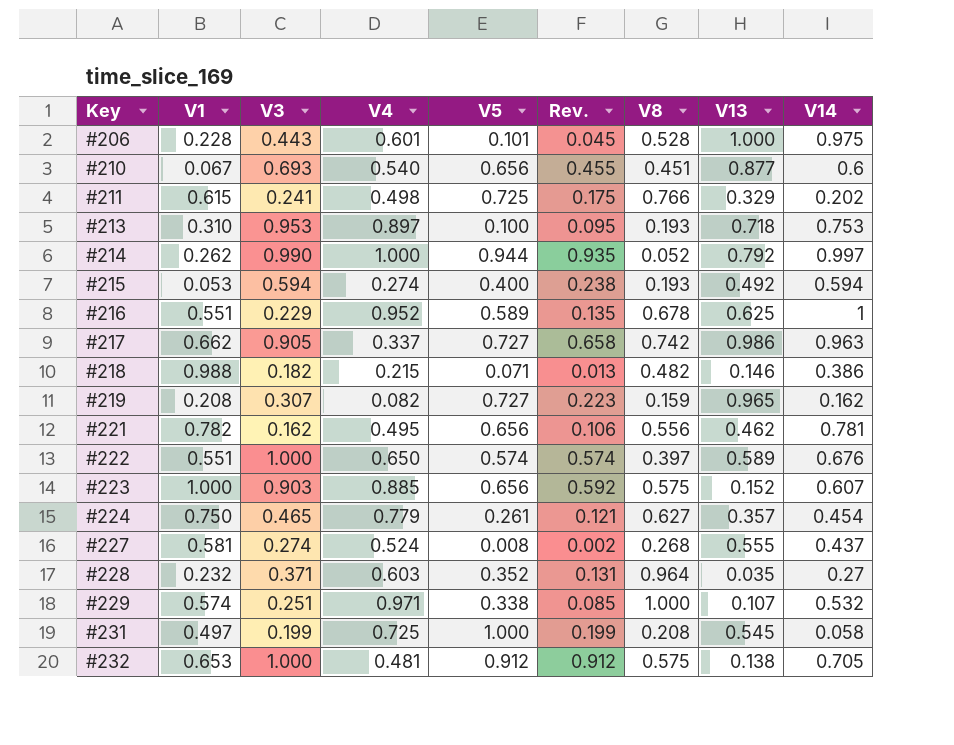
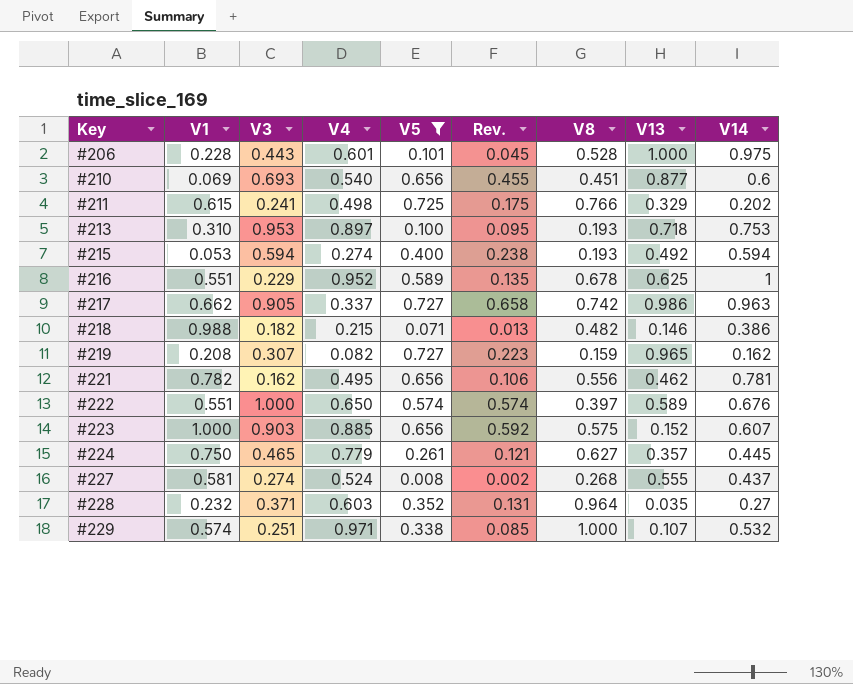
filter: none -> V5 <= 0.727
#210 | V1: 0.067 -> 0.069
#224 | V14: 0.454 -> 0.445

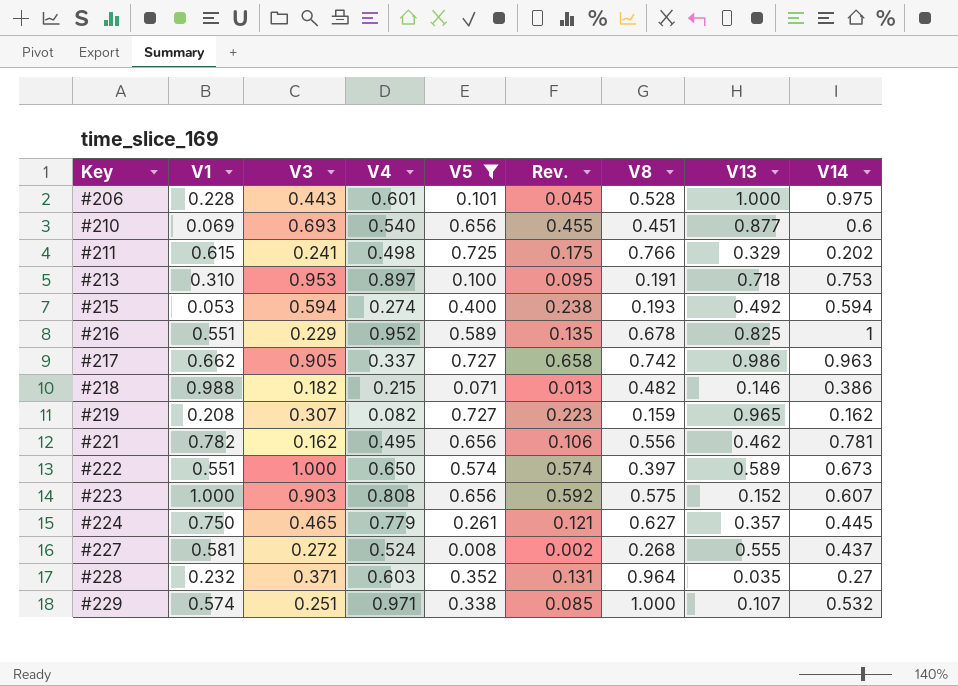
#213 | V8: 0.193 -> 0.191
#216 | V13: 0.625 -> 0.825
#222 | V14: 0.676 -> 0.673
#223 | V4: 0.885 -> 0.808
#227 | V3: 0.274 -> 0.272

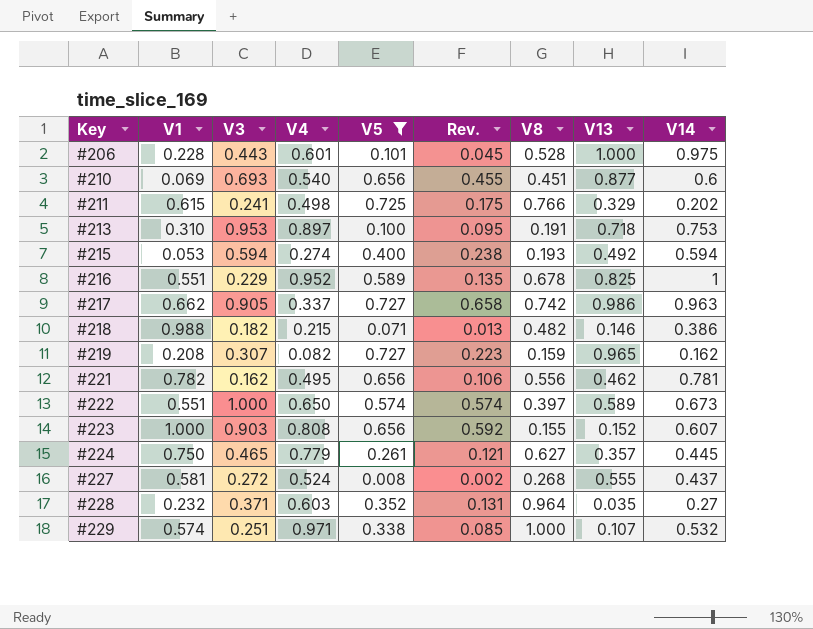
#223 | V8: 0.575 -> 0.155

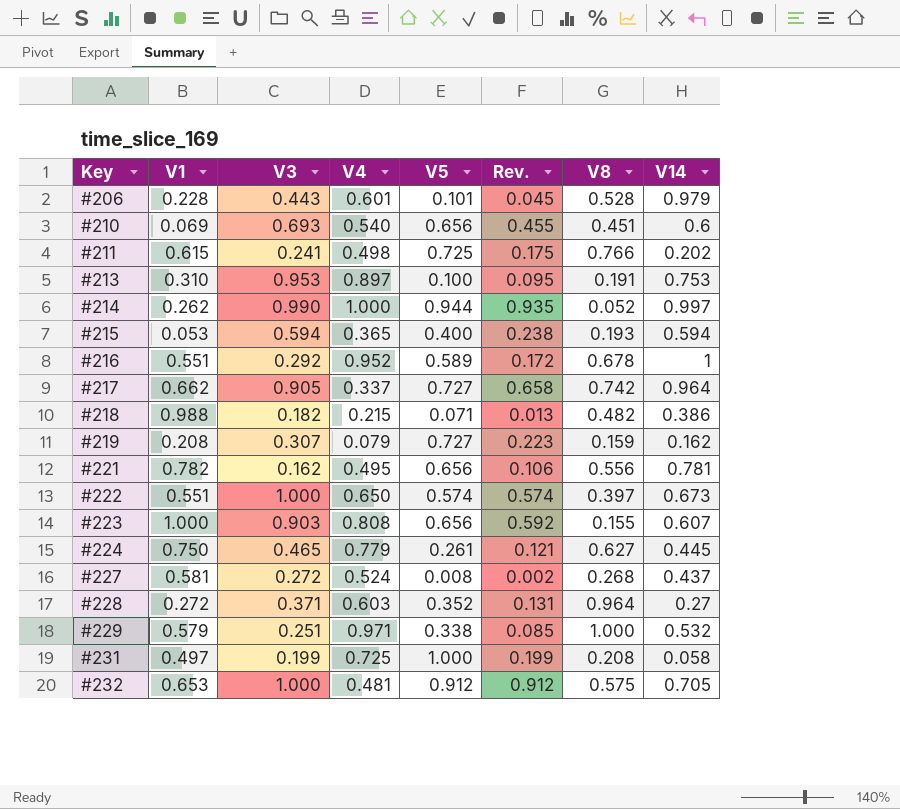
filter: V5 <= 0.727 -> none
column V13 | position: 8 -> none
#206 | V14: 0.975 -> 0.979
#215 | V4: 0.274 -> 0.365
#216 | V3: 0.229 -> 0.292
#216 | Rev.: 0.135 -> 0.172
#217 | V14: 0.963 -> 0.964
#219 | V4: 0.082 -> 0.079
#228 | V1: 0.232 -> 0.272
#229 | V1: 0.574 -> 0.579

